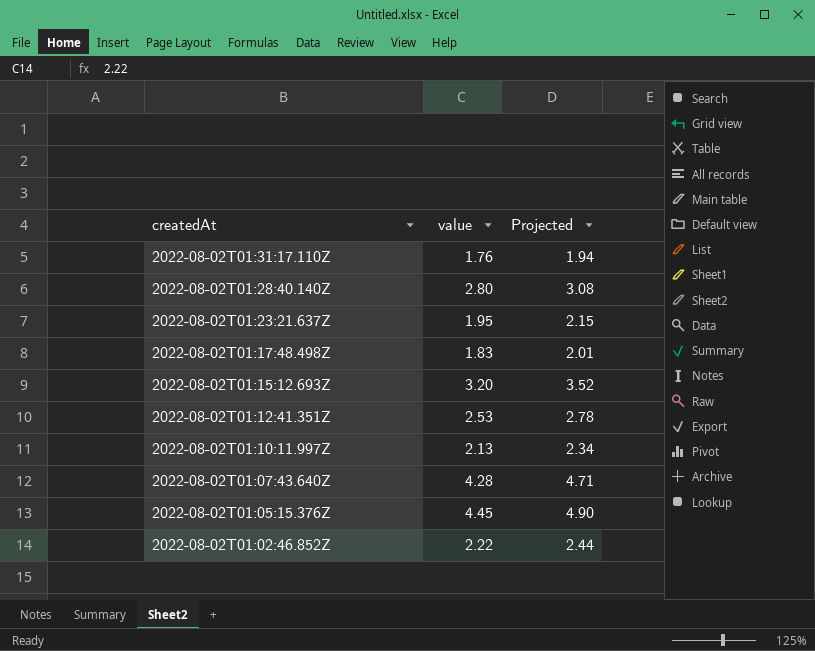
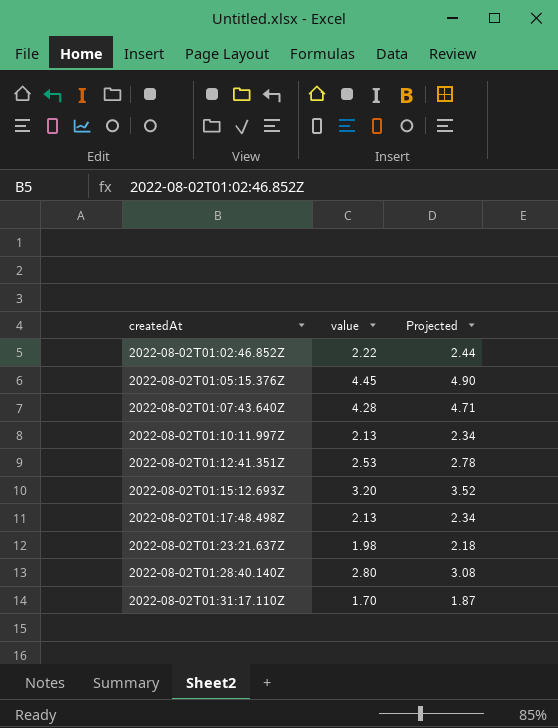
row order: createdAt descending -> createdAt ascending
2022-08-02T01:17:48.498Z | value: 1.83 -> 2.13
2022-08-02T01:17:48.498Z | Projected: 2.01 -> 2.34
2022-08-02T01:23:21.637Z | value: 1.95 -> 1.98
2022-08-02T01:23:21.637Z | Projected: 2.15 -> 2.18
2022-08-02T01:31:17.110Z | value: 1.76 -> 1.70
2022-08-02T01:31:17.110Z | Projected: 1.94 -> 1.87

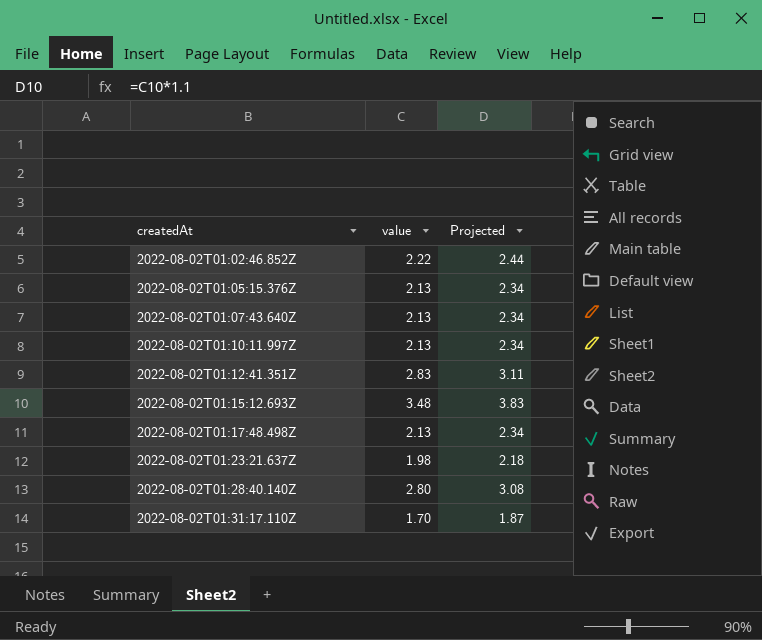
2022-08-02T01:05:15.376Z | value: 4.45 -> 2.13
2022-08-02T01:05:15.376Z | Projected: 4.90 -> 2.34
2022-08-02T01:07:43.640Z | value: 4.28 -> 2.13
2022-08-02T01:07:43.640Z | Projected: 4.71 -> 2.34
2022-08-02T01:12:41.351Z | value: 2.53 -> 2.83
2022-08-02T01:12:41.351Z | Projected: 2.78 -> 3.11
2022-08-02T01:15:12.693Z | value: 3.20 -> 3.48
2022-08-02T01:15:12.693Z | Projected: 3.52 -> 3.83

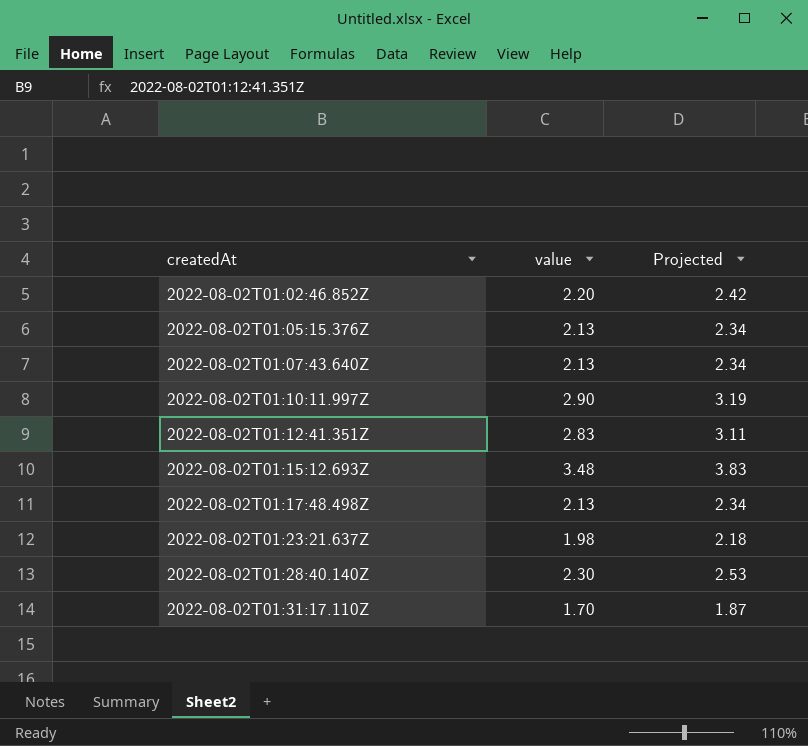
2022-08-02T01:02:46.852Z | value: 2.22 -> 2.20
2022-08-02T01:02:46.852Z | Projected: 2.44 -> 2.42
2022-08-02T01:10:11.997Z | value: 2.13 -> 2.90
2022-08-02T01:10:11.997Z | Projected: 2.34 -> 3.19
2022-08-02T01:28:40.140Z | value: 2.80 -> 2.30
2022-08-02T01:28:40.140Z | Projected: 3.08 -> 2.53

